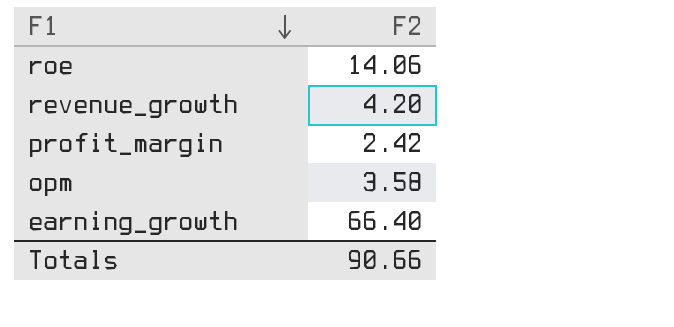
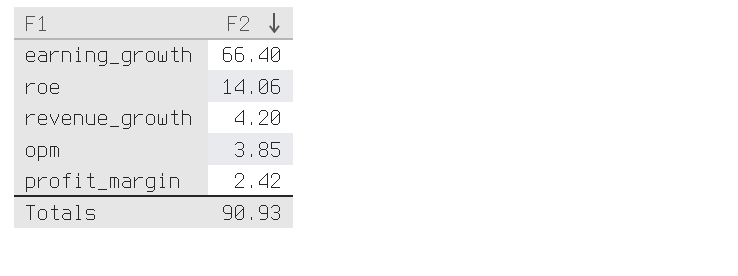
row order: F1 descending -> F2 descending
opm | F2: 3.58 -> 3.85
Totals | F2: 90.66 -> 90.93

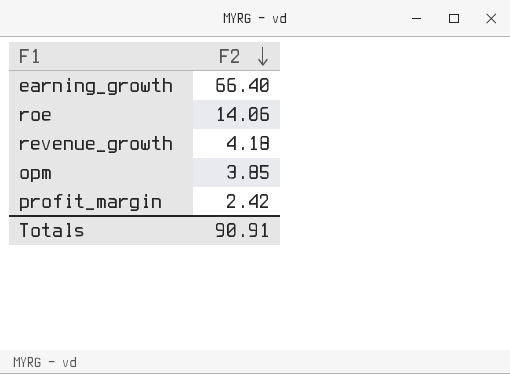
revenue_growth | F2: 4.20 -> 4.18
Totals | F2: 90.93 -> 90.91

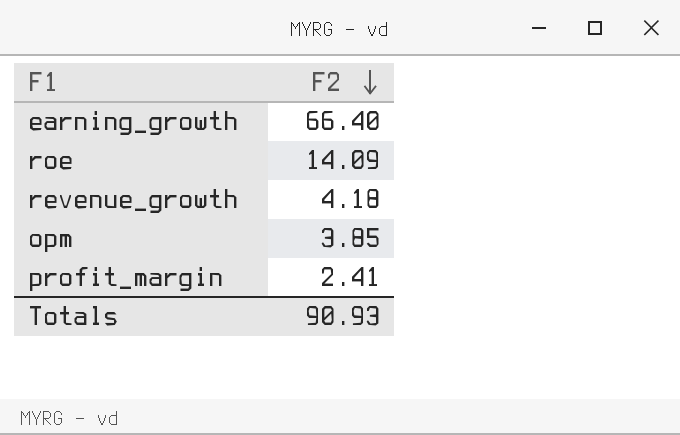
roe | F2: 14.06 -> 14.09
profit_margin | F2: 2.42 -> 2.41
Totals | F2: 90.91 -> 90.93

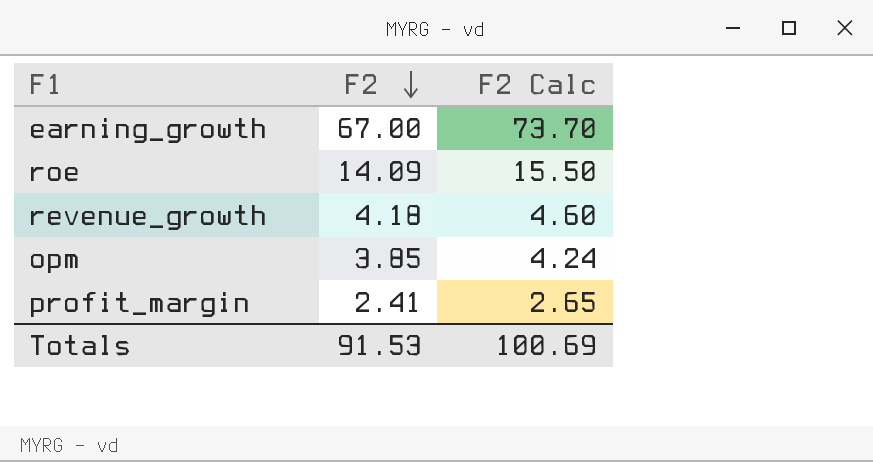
column F2 Calc | formula: none -> [F2] * 1.1
earning_growth | F2: 66.40 -> 67.00
Totals | F2: 90.93 -> 91.53

